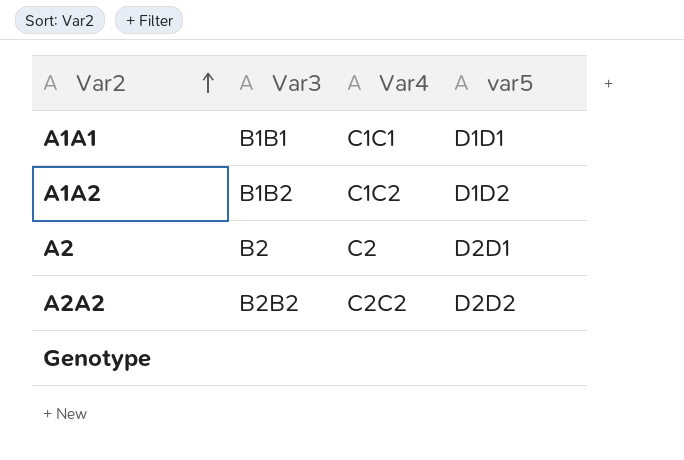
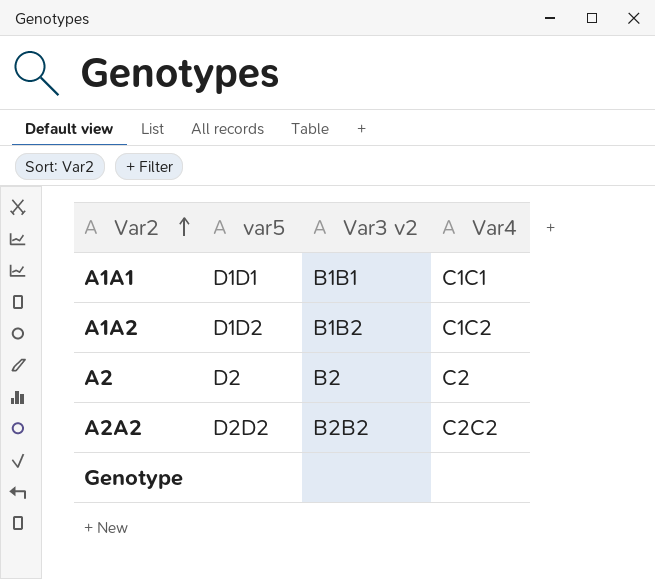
column var5 | position: 4 -> 2
column name: Var3 -> Var3 v2
A2 | var5: D2D1 -> D2

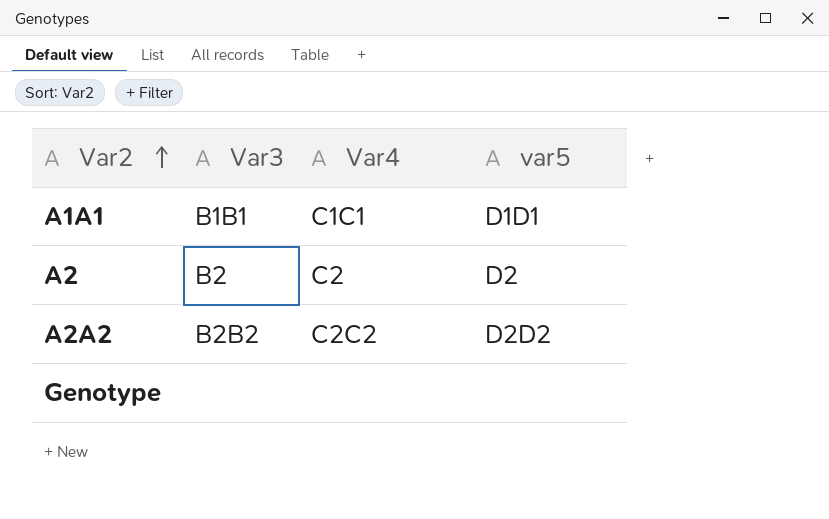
column name: Var3 v2 -> Var3
column var5 | position: 2 -> 4
row A1A2: D1D2 | B1B2 | C1C2 -> none

